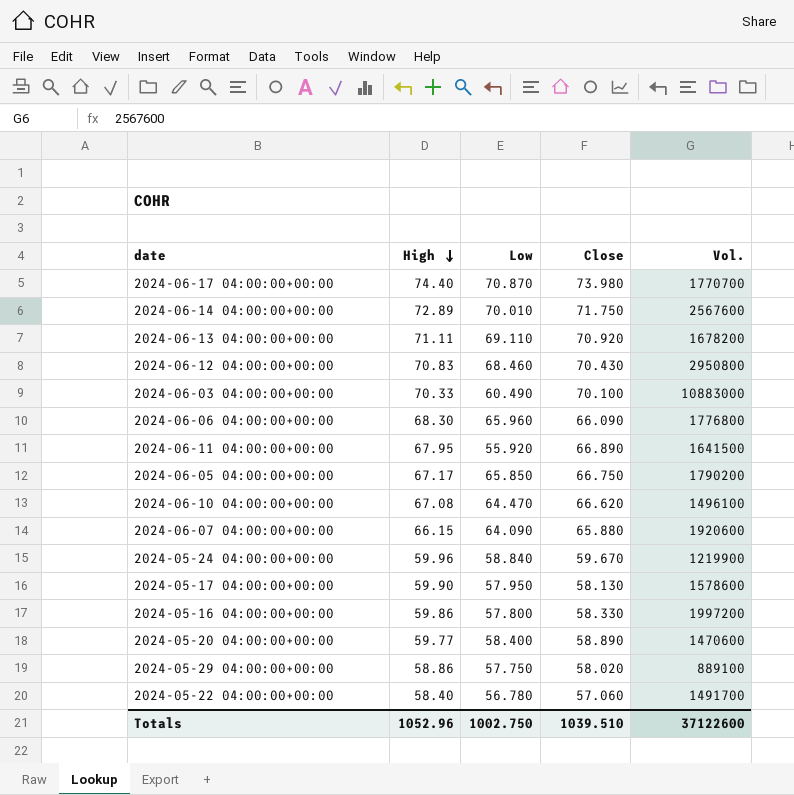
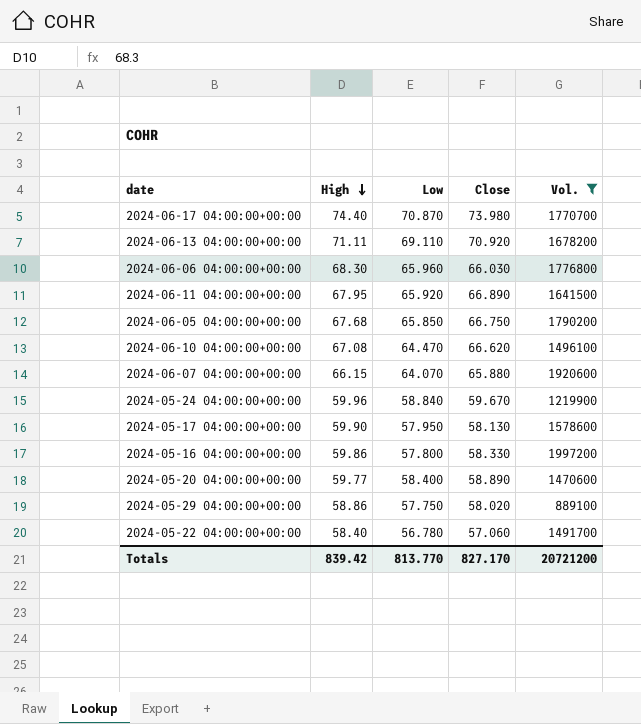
filter: none -> Vol. <= 1997200
2024-06-06 04:00:00+00:00 | Close: 66.090 -> 66.030
2024-06-11 04:00:00+00:00 | Low: 55.920 -> 65.920
2024-06-05 04:00:00+00:00 | High: 67.17 -> 67.68
2024-06-07 04:00:00+00:00 | Low: 64.090 -> 64.070
Totals | High: 1052.96 -> 839.42
Totals | Low: 1002.750 -> 813.770
Totals | Close: 1039.510 -> 827.170
Totals | Vol.: 37122600 -> 20721200

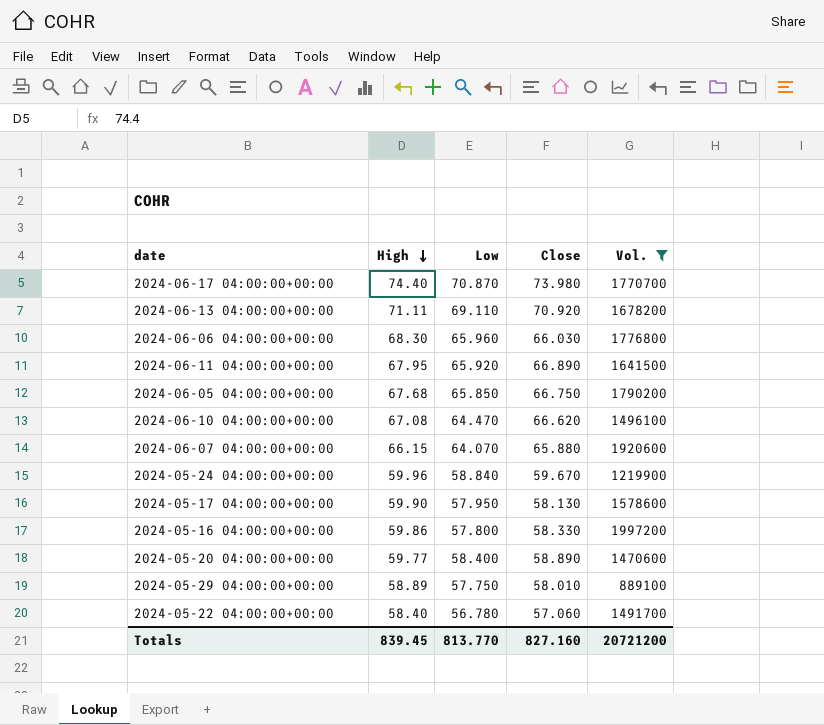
2024-05-29 04:00:00+00:00 | High: 58.86 -> 58.89
2024-05-29 04:00:00+00:00 | Close: 58.020 -> 58.010
Totals | High: 839.42 -> 839.45
Totals | Close: 827.170 -> 827.160

